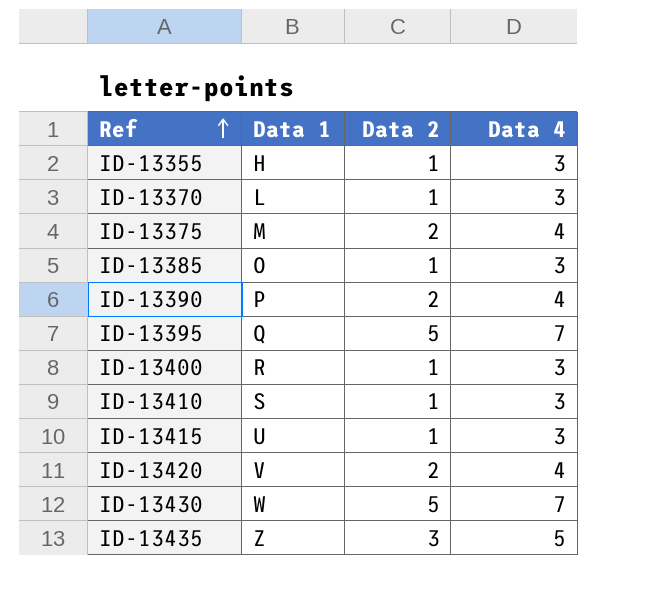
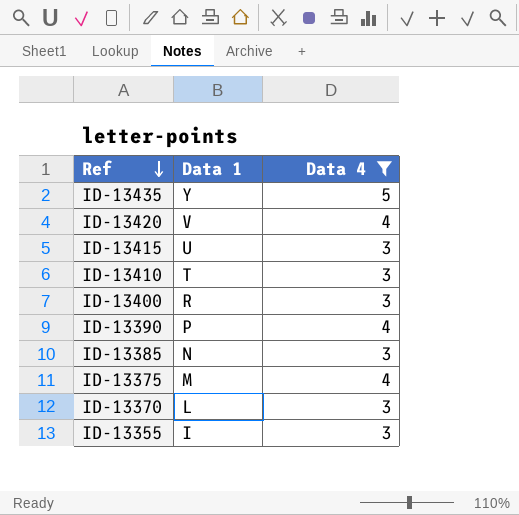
filter: none -> Data 4 != 7
row order: Ref ascending -> Ref descending
column Data 2 | position: 3 -> none
ID-13435 | Data 1: Z -> Y
ID-13410 | Data 1: S -> T
ID-13385 | Data 1: O -> N
ID-13355 | Data 1: H -> I

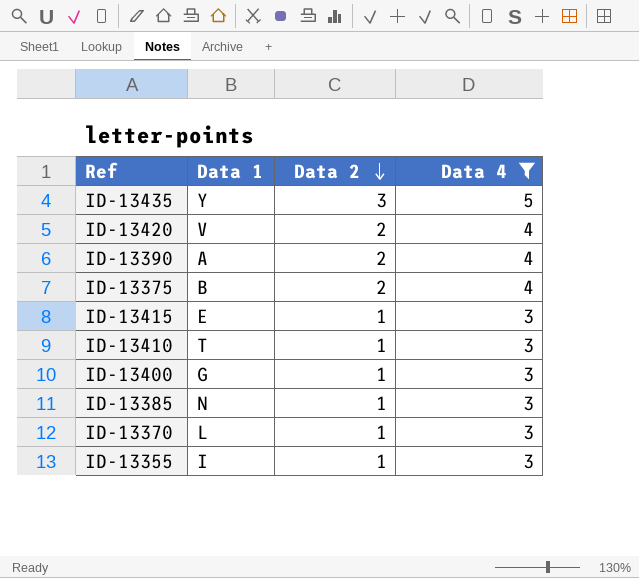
row order: Ref descending -> Data 2 descending
column Data 2 | position: none -> 3
ID-13390 | Data 1: P -> A
ID-13375 | Data 1: M -> B
ID-13415 | Data 1: U -> E
ID-13400 | Data 1: R -> G

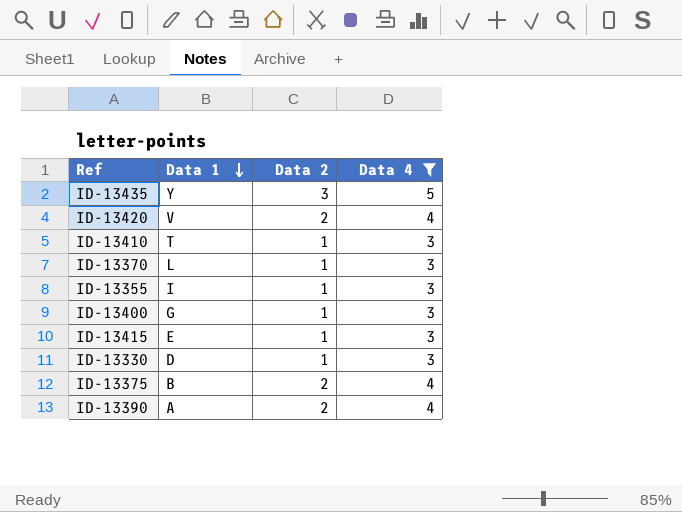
row order: Data 2 descending -> Data 1 descending
row ID-13385: N | 1 | 3 -> none
row ID-13330: none -> D | 1 | 3

